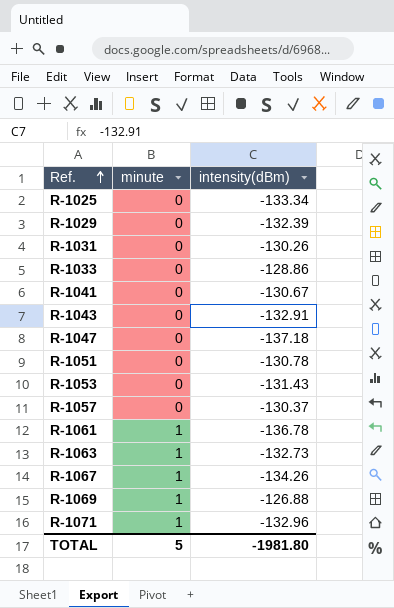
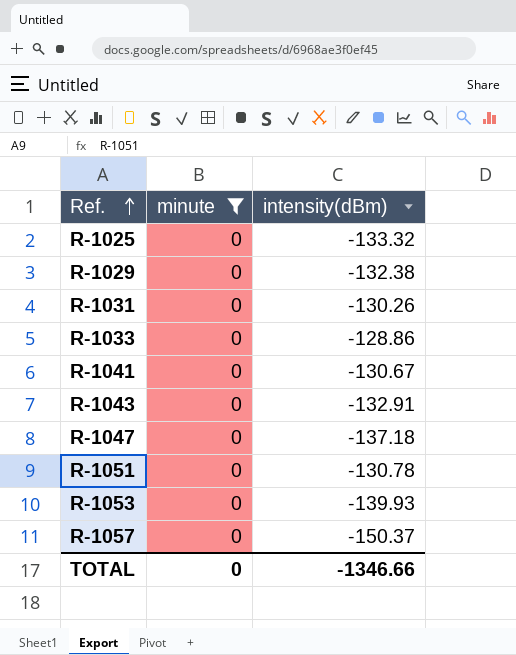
filter: none -> minute = 0
R-1025 | intensity(dBm): -133.34 -> -133.32
R-1029 | intensity(dBm): -132.39 -> -132.38
R-1053 | intensity(dBm): -131.43 -> -139.93
R-1057 | intensity(dBm): -130.37 -> -150.37
TOTAL | minute: 5 -> 0
TOTAL | intensity(dBm): -1981.80 -> -1346.66

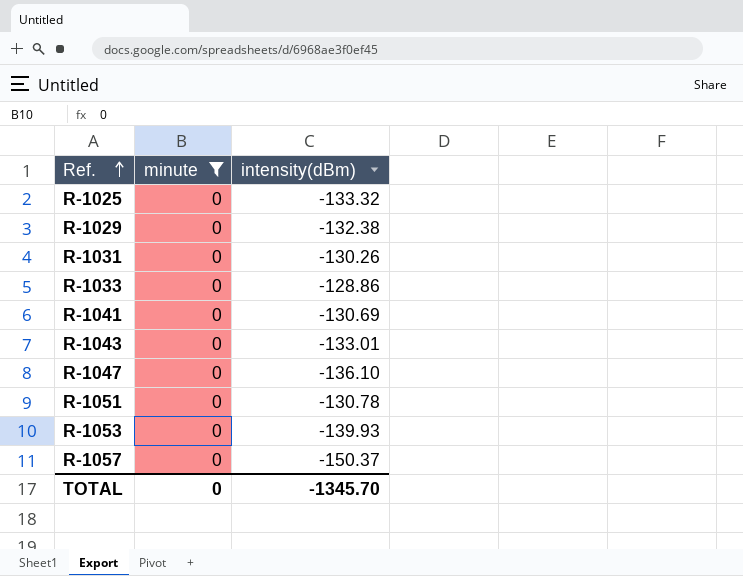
R-1041 | intensity(dBm): -130.67 -> -130.69
R-1043 | intensity(dBm): -132.91 -> -133.01
R-1047 | intensity(dBm): -137.18 -> -136.10
TOTAL | intensity(dBm): -1346.66 -> -1345.70

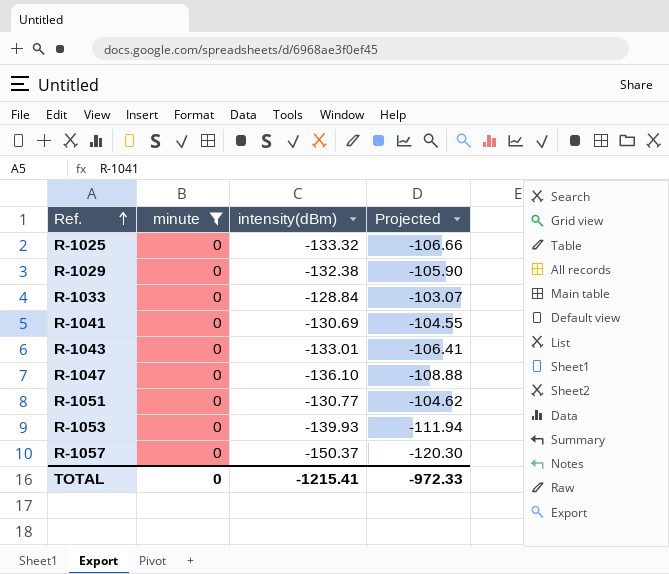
column Projected | formula: none -> [intensity(dBm)] * 0.8
row R-1031: 0 | -130.26 -> none
R-1033 | intensity(dBm): -128.86 -> -128.84
R-1051 | intensity(dBm): -130.78 -> -130.77
TOTAL | intensity(dBm): -1345.70 -> -1215.41

